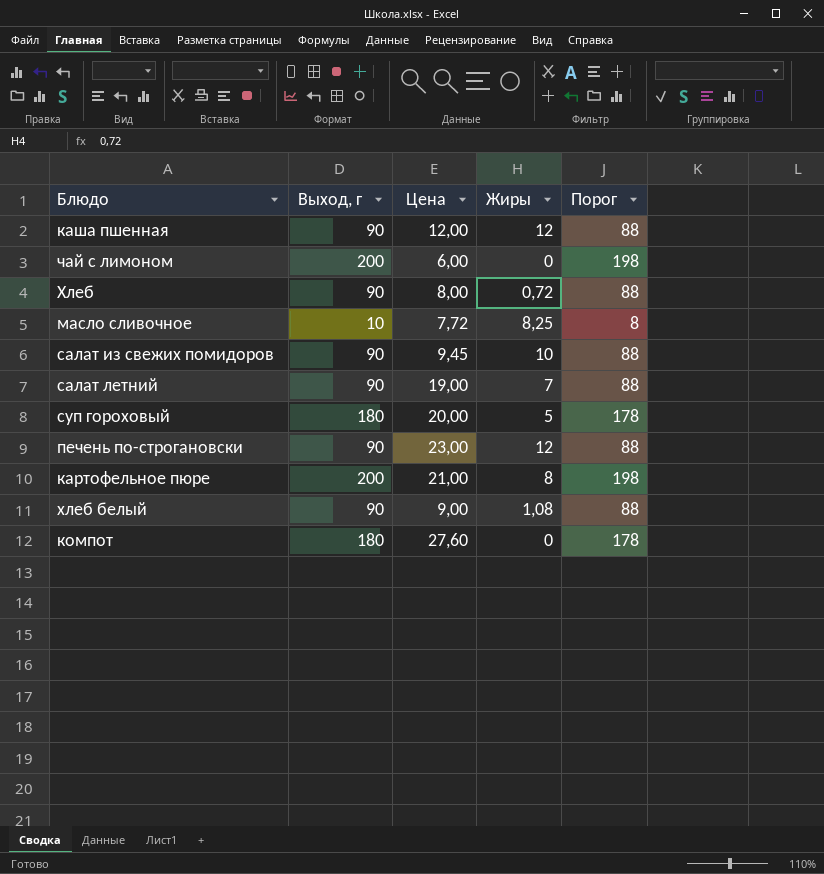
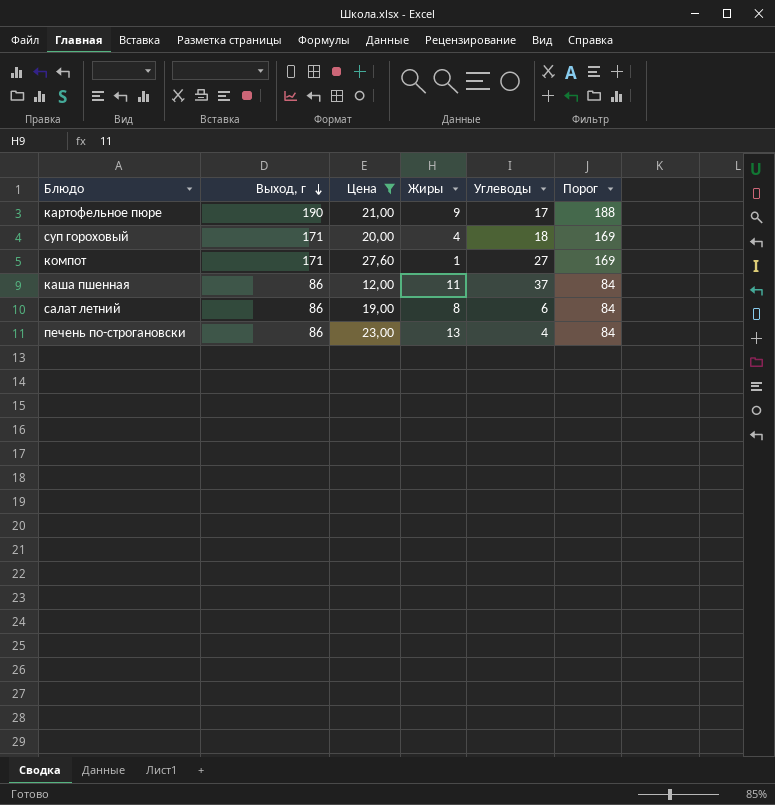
filter: none -> Цена >= 12,00
row order: none -> Выход, г descending
column Углеводы | position: none -> 5
картофельное пюре | Выход, г: 200 -> 190
картофельное пюре | Жиры: 8 -> 9
картофельное пюре | Порог: 198 -> 188
суп гороховый | Выход, г: 180 -> 171
суп гороховый | Жиры: 5 -> 4
суп гороховый | Порог: 178 -> 169
компот | Выход, г: 180 -> 171
компот | Жиры: 0 -> 1
компот | Порог: 178 -> 169
каша пшенная | Выход, г: 90 -> 86
каша пшенная | Жиры: 12 -> 11
каша пшенная | Порог: 88 -> 84
салат летний | Выход, г: 90 -> 86
салат летний | Жиры: 7 -> 8
салат летний | Порог: 88 -> 84
печень по-строгановски | Выход, г: 90 -> 86
печень по-строгановски | Жиры: 12 -> 13
печень по-строгановски | Порог: 88 -> 84

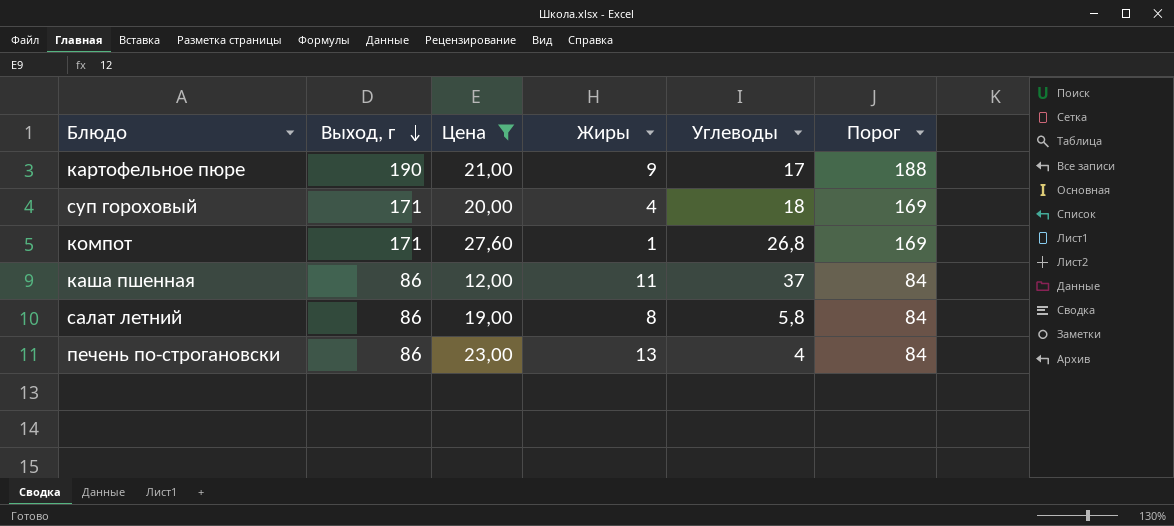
компот | Углеводы: 27 -> 26,8
салат летний | Углеводы: 6 -> 5,8

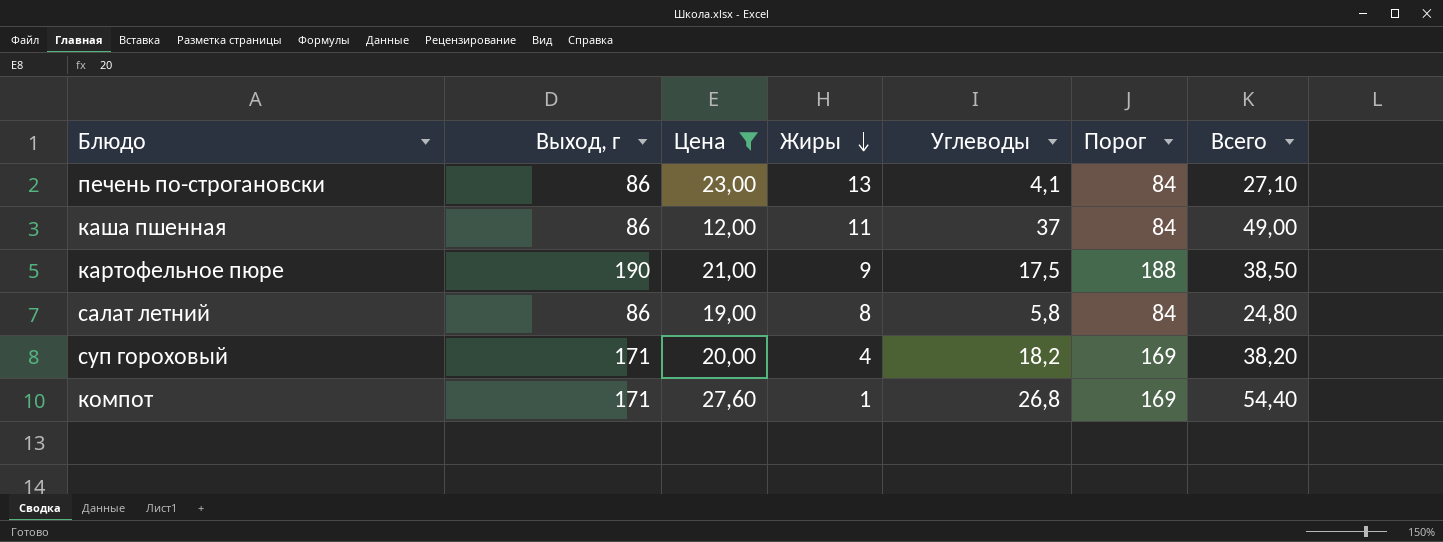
row order: Выход, г descending -> Жиры descending
column Всего | formula: none -> [Цена] + [Углеводы]
печень по-строгановски | Углеводы: 4 -> 4,1
картофельное пюре | Углеводы: 17 -> 17,5
суп гороховый | Углеводы: 18 -> 18,2

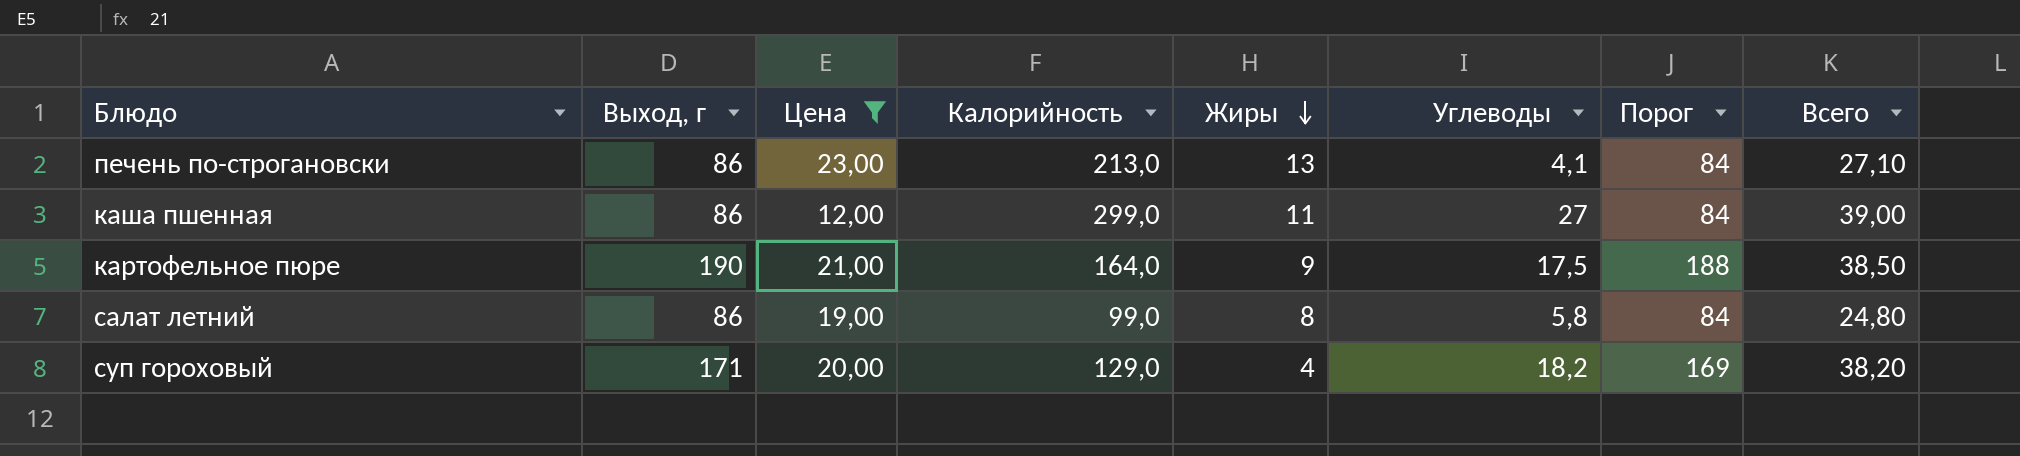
column Калорийность | position: none -> 4
row компот: 171 | 27,60 | 1 | 26,8 | 169 | 54,40 -> none
каша пшенная | Углеводы: 37 -> 27
каша пшенная | Всего: 49,00 -> 39,00

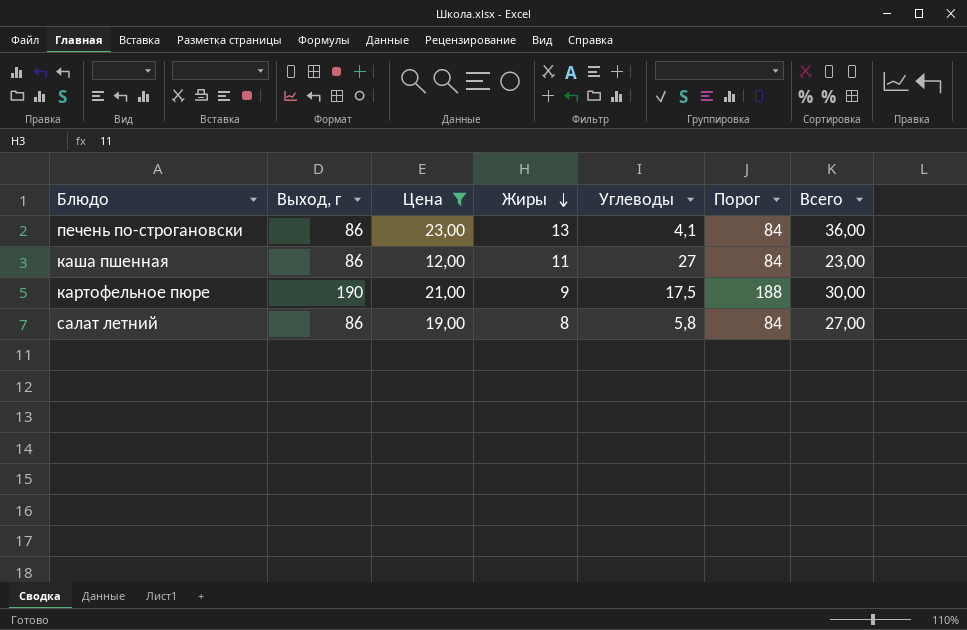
column Калорийность | position: 4 -> none
column Всего | formula: [Цена] + [Углеводы] -> [Цена] + [Жиры]
row суп гороховый: 171 | 20,00 | 129,0 | 4 | 18,2 | 169 | 38,20 -> none

